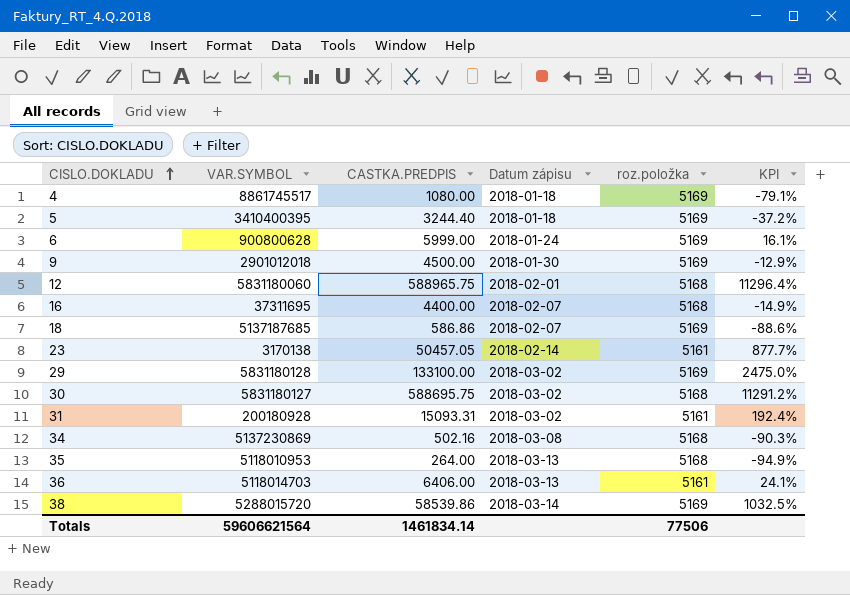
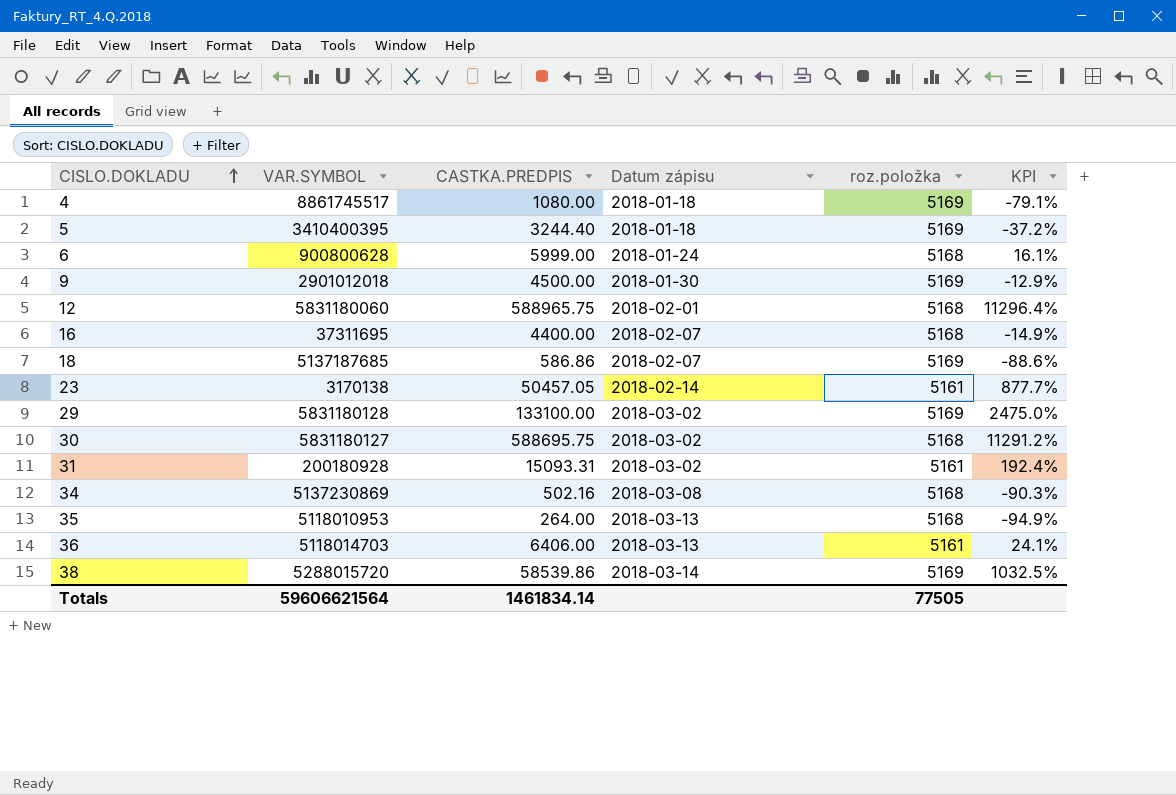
6 | roz.položka: 5169 -> 5168
Totals | roz.položka: 77506 -> 77505

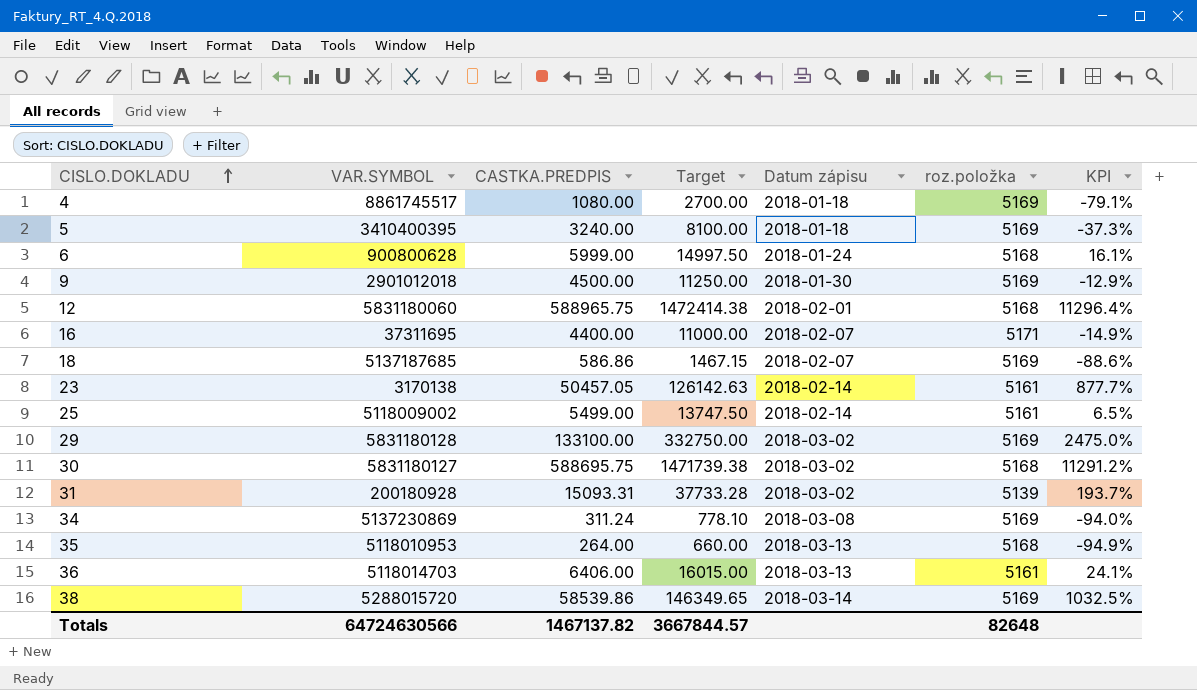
column Target | formula: none -> [CASTKA.PREDPIS] * 2.5
5 | CASTKA.PREDPIS: 3244.40 -> 3240.00
5 | KPI: -37.2% -> -37.3%
16 | roz.položka: 5168 -> 5171
row 25: none -> 5118009002 | 5499.00 | 13747.50 | 2018-02-14 | 5161 | 6.5%
31 | roz.položka: 5161 -> 5139
31 | KPI: 192.4% -> 193.7%
34 | CASTKA.PREDPIS: 502.16 -> 311.24
34 | roz.položka: 5168 -> 5169
34 | KPI: -90.3% -> -94.0%
Totals | VAR.SYMBOL: 59606621564 -> 64724630566
Totals | CASTKA.PREDPIS: 1461834.14 -> 1467137.82
Totals | roz.položka: 77505 -> 82648

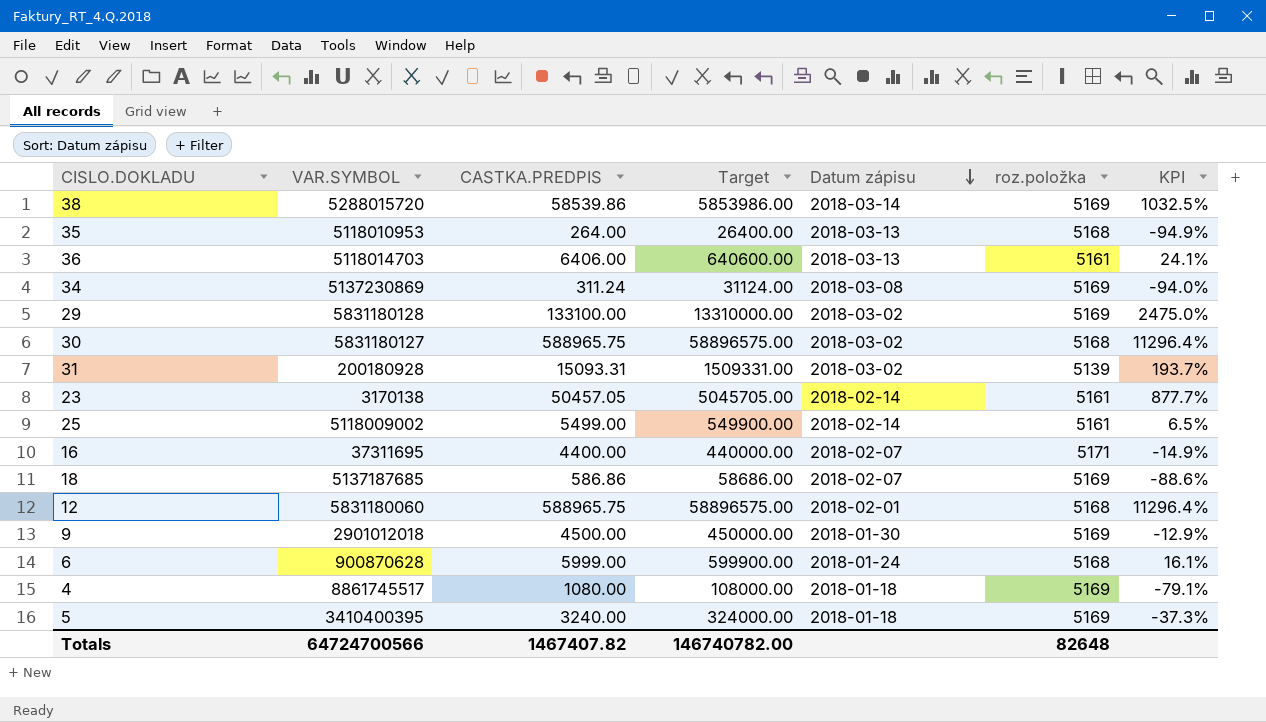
row order: CISLO.DOKLADU ascending -> Datum zápisu descending
column Target | formula: [CASTKA.PREDPIS] * 2.5 -> [CASTKA.PREDPIS] * 100
30 | CASTKA.PREDPIS: 588695.75 -> 588965.75
30 | KPI: 11291.2% -> 11296.4%
6 | VAR.SYMBOL: 900800628 -> 900870628
Totals | VAR.SYMBOL: 64724630566 -> 64724700566
Totals | CASTKA.PREDPIS: 1467137.82 -> 1467407.82
Totals | Target: 3667844.57 -> 146740782.00

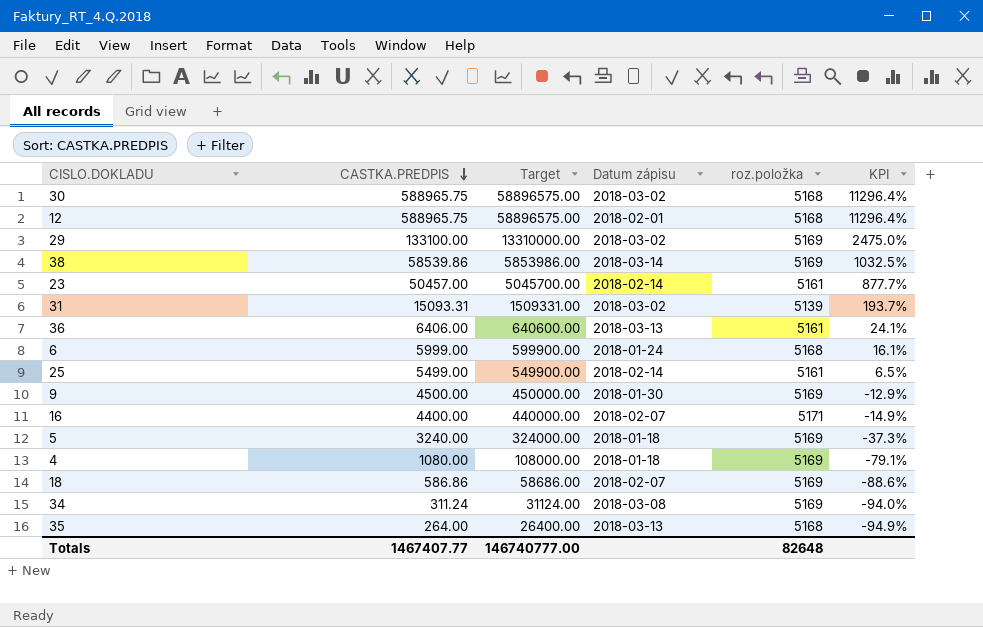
row order: Datum zápisu descending -> CASTKA.PREDPIS descending
column VAR.SYMBOL | position: 2 -> none
23 | CASTKA.PREDPIS: 50457.05 -> 50457.00
23 | Target: 5045705.00 -> 5045700.00
Totals | CASTKA.PREDPIS: 1467407.82 -> 1467407.77
Totals | Target: 146740782.00 -> 146740777.00

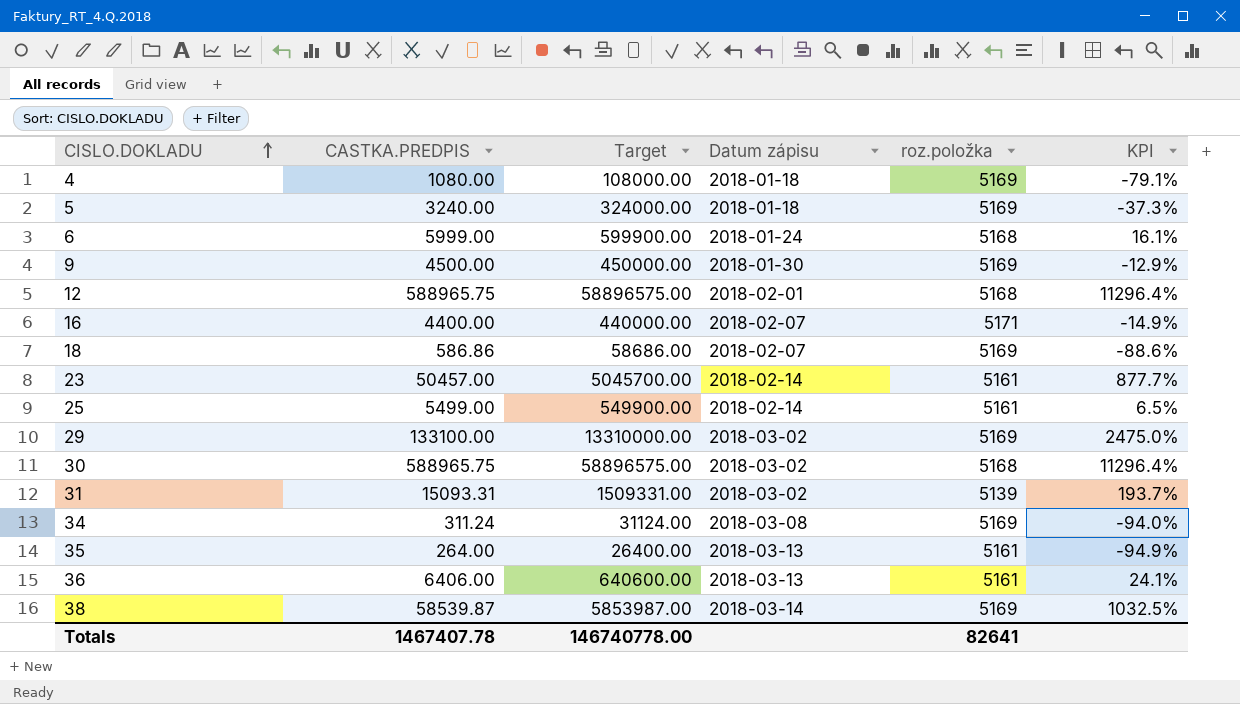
row order: CASTKA.PREDPIS descending -> CISLO.DOKLADU ascending
35 | roz.položka: 5168 -> 5161
38 | CASTKA.PREDPIS: 58539.86 -> 58539.87
38 | Target: 5853986.00 -> 5853987.00
Totals | CASTKA.PREDPIS: 1467407.77 -> 1467407.78
Totals | Target: 146740777.00 -> 146740778.00
Totals | roz.položka: 82648 -> 82641

